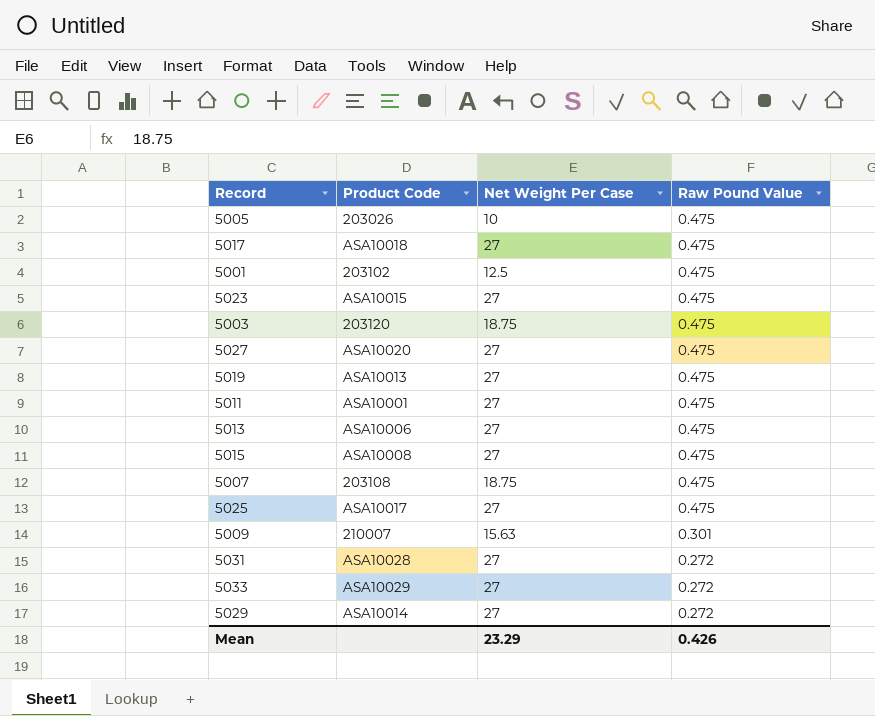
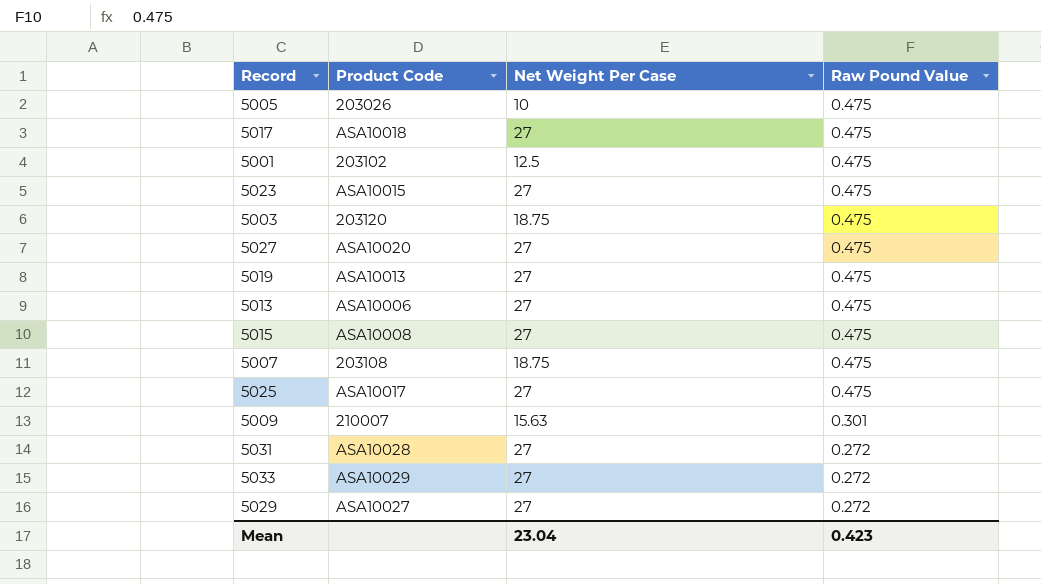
row 5011: ASA10001 | 27 | 0.475 -> none
5029 | Product Code: ASA10014 -> ASA10027
Mean | Net Weight Per Case: 23.29 -> 23.04
Mean | Raw Pound Value: 0.426 -> 0.423

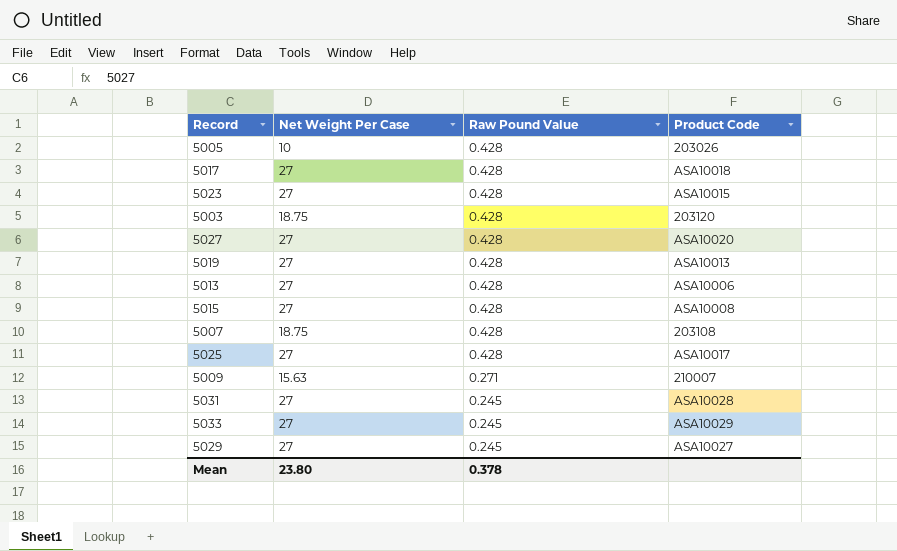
column Product Code | position: 2 -> 4
row 5001: 203102 | 12.5 | 0.475 -> none
5005 | Raw Pound Value: 0.475 -> 0.428
5017 | Raw Pound Value: 0.475 -> 0.428
5023 | Raw Pound Value: 0.475 -> 0.428
5003 | Raw Pound Value: 0.475 -> 0.428
5027 | Raw Pound Value: 0.475 -> 0.428
5019 | Raw Pound Value: 0.475 -> 0.428
5013 | Raw Pound Value: 0.475 -> 0.428
5015 | Raw Pound Value: 0.475 -> 0.428
5007 | Raw Pound Value: 0.475 -> 0.428
5025 | Raw Pound Value: 0.475 -> 0.428
5009 | Raw Pound Value: 0.301 -> 0.271
5031 | Raw Pound Value: 0.272 -> 0.245
5033 | Raw Pound Value: 0.272 -> 0.245
5029 | Raw Pound Value: 0.272 -> 0.245
Mean | Net Weight Per Case: 23.04 -> 23.80
Mean | Raw Pound Value: 0.423 -> 0.378

